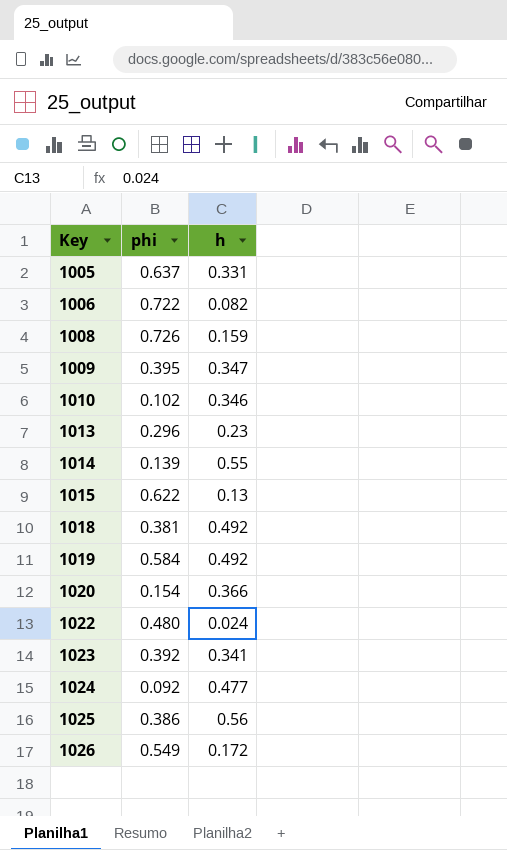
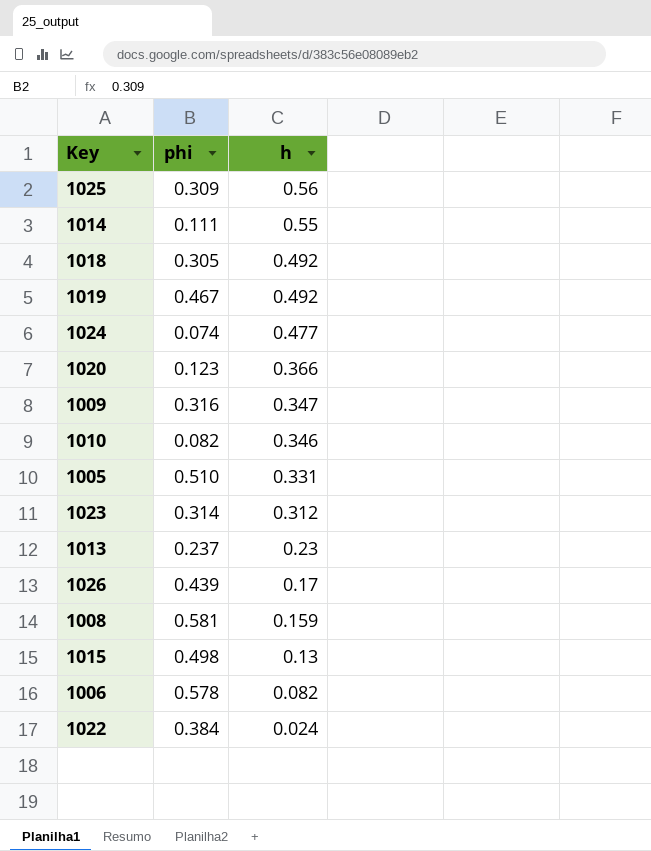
row order: Key ascending -> h descending
1025 | phi: 0.386 -> 0.309
1014 | phi: 0.139 -> 0.111
1018 | phi: 0.381 -> 0.305
1019 | phi: 0.584 -> 0.467
1024 | phi: 0.092 -> 0.074
1020 | phi: 0.154 -> 0.123
1009 | phi: 0.395 -> 0.316
1010 | phi: 0.102 -> 0.082
1005 | phi: 0.637 -> 0.510
1023 | phi: 0.392 -> 0.314
1023 | h: 0.341 -> 0.312
1013 | phi: 0.296 -> 0.237
1026 | phi: 0.549 -> 0.439
1026 | h: 0.172 -> 0.17
1008 | phi: 0.726 -> 0.581
1015 | phi: 0.622 -> 0.498
1006 | phi: 0.722 -> 0.578
1022 | phi: 0.480 -> 0.384

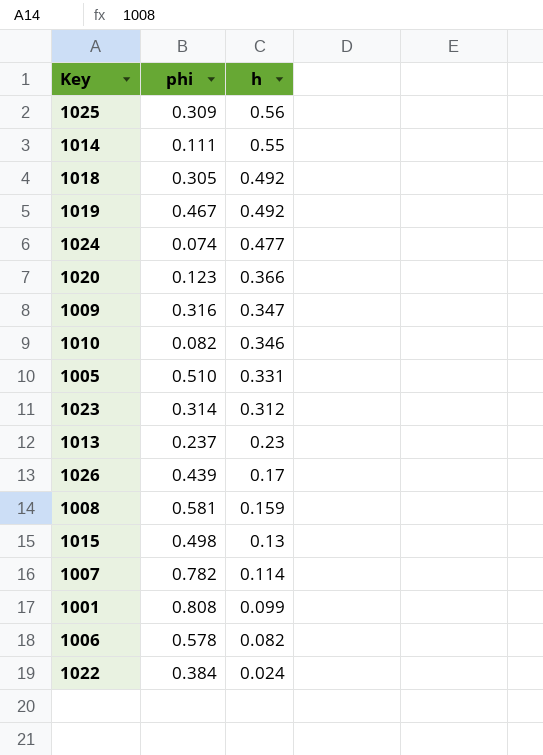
row 1007: none -> 0.782 | 0.114
row 1001: none -> 0.808 | 0.099

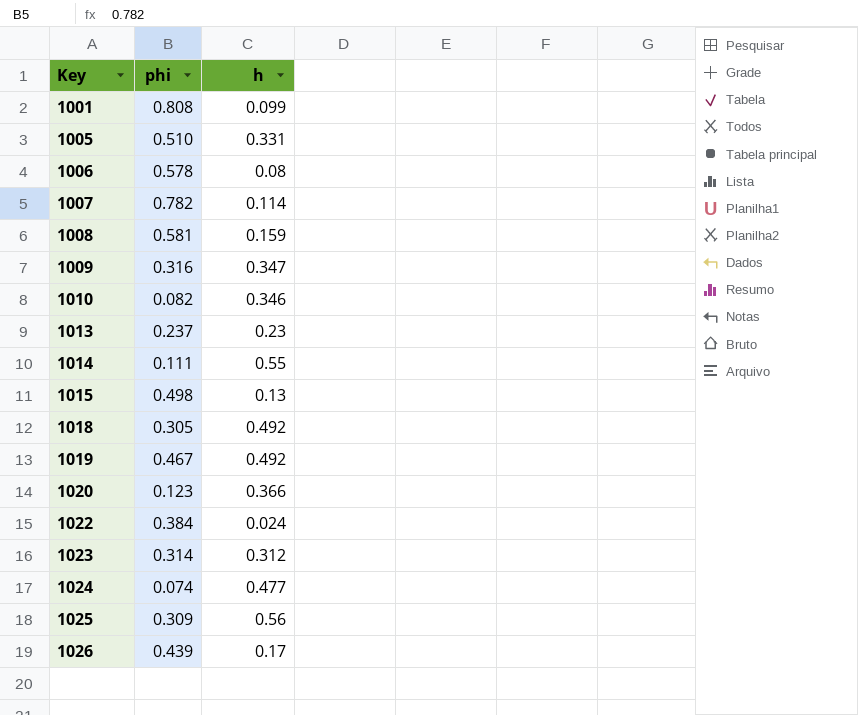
row order: h descending -> Key ascending
1006 | h: 0.082 -> 0.08

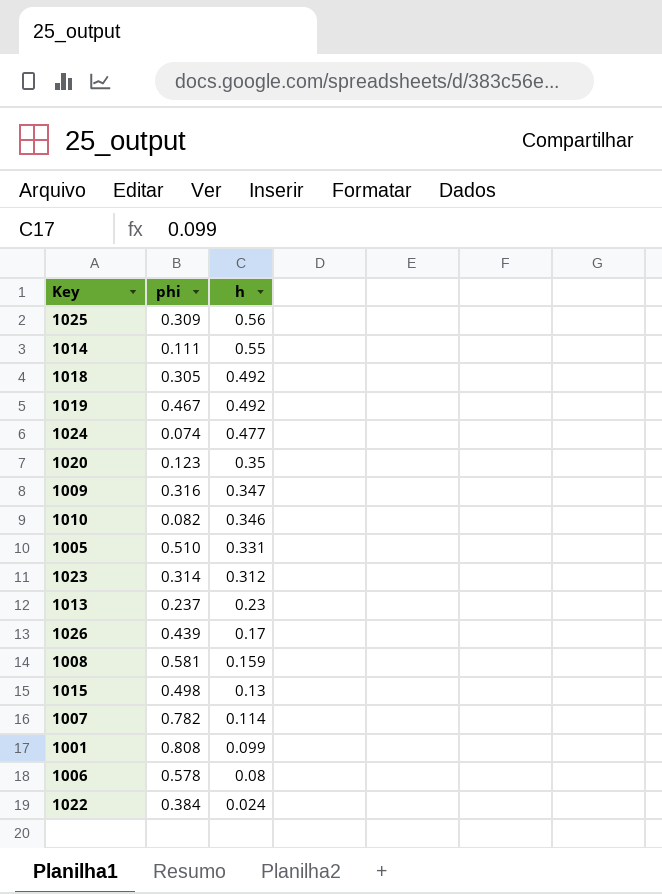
row order: Key ascending -> h descending
1020 | h: 0.366 -> 0.35

